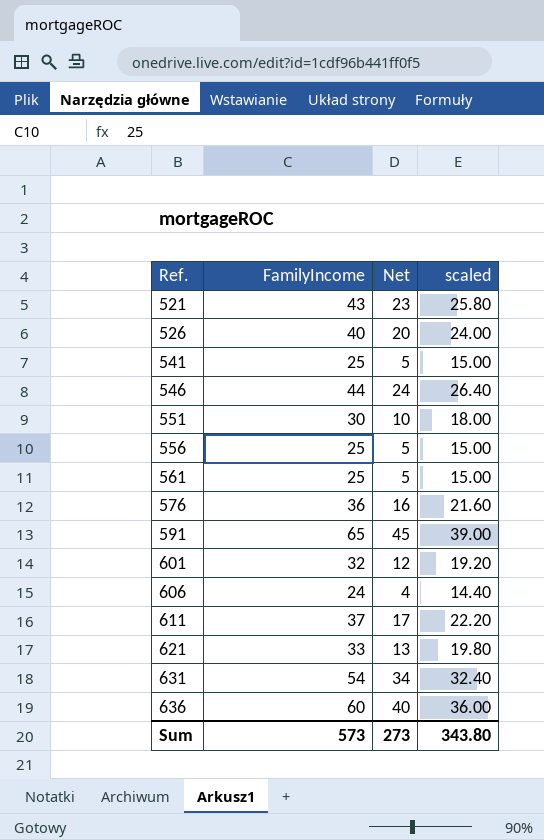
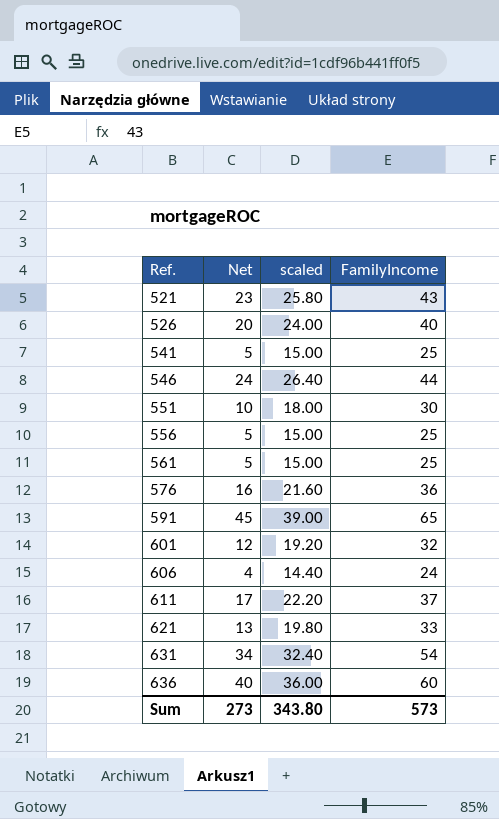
column FamilyIncome | position: 2 -> 4

